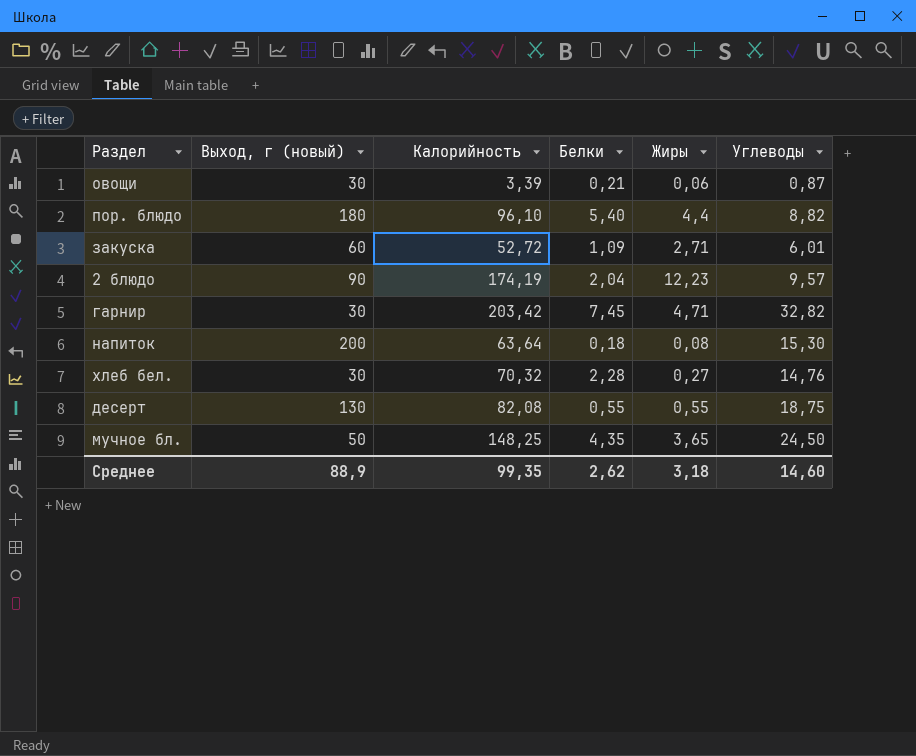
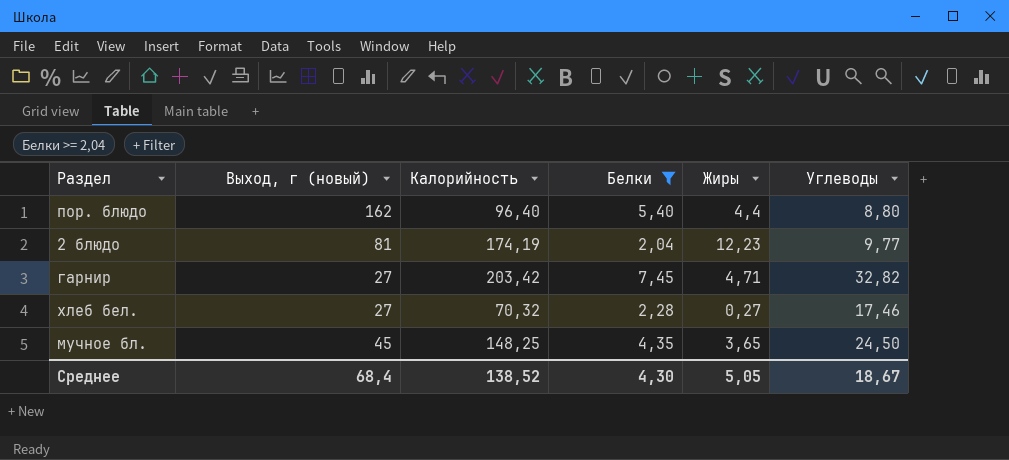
filter: none -> Белки >= 2,04
пор. блюдо | Выход, г (новый): 180 -> 162
пор. блюдо | Калорийность: 96,10 -> 96,40
пор. блюдо | Углеводы: 8,82 -> 8,80
2 блюдо | Выход, г (новый): 90 -> 81
2 блюдо | Углеводы: 9,57 -> 9,77
гарнир | Выход, г (новый): 30 -> 27
хлеб бел. | Выход, г (новый): 30 -> 27
хлеб бел. | Углеводы: 14,76 -> 17,46
мучное бл. | Выход, г (новый): 50 -> 45
Среднее | Выход, г (новый): 88,9 -> 68,4
Среднее | Калорийность: 99,35 -> 138,52
Среднее | Белки: 2,62 -> 4,30
Среднее | Жиры: 3,18 -> 5,05
Среднее | Углеводы: 14,60 -> 18,67

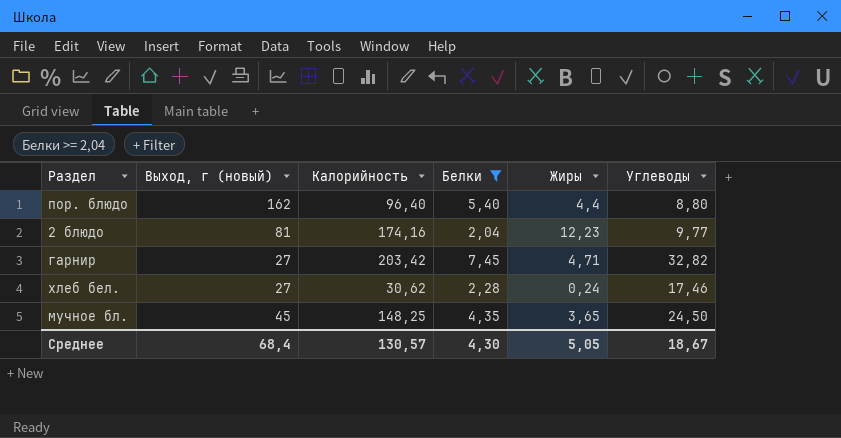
2 блюдо | Калорийность: 174,19 -> 174,16
хлеб бел. | Калорийность: 70,32 -> 30,62
хлеб бел. | Жиры: 0,27 -> 0,24
Среднее | Калорийность: 138,52 -> 130,57

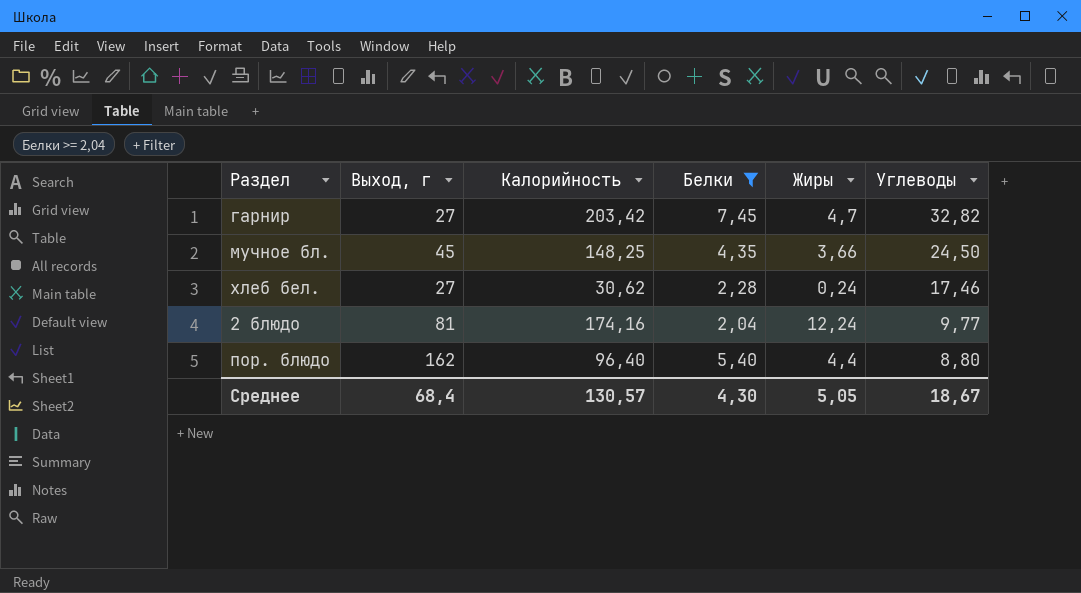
row order: none -> Углеводы descending
column name: Выход, г (новый) -> Выход, г
гарнир | Жиры: 4,71 -> 4,7
мучное бл. | Жиры: 3,65 -> 3,66
2 блюдо | Жиры: 12,23 -> 12,24

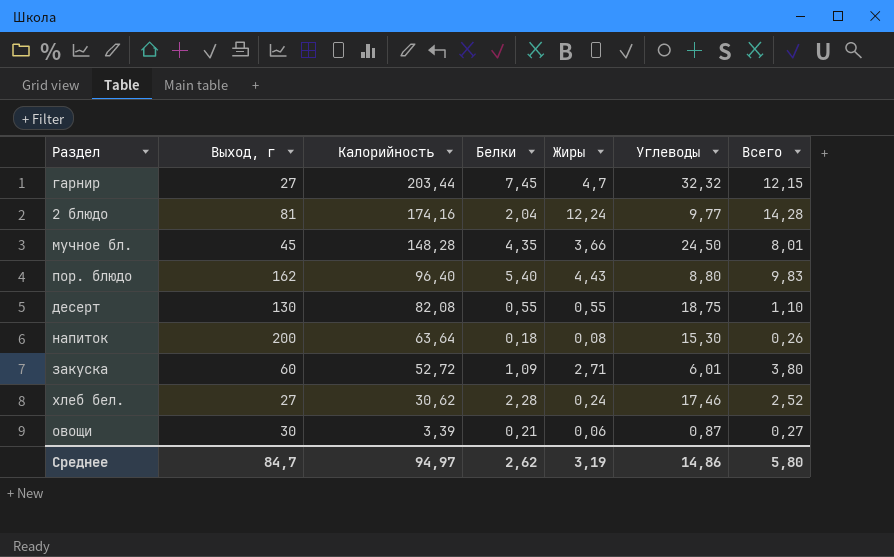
filter: Белки >= 2,04 -> none
row order: Углеводы descending -> Калорийность descending
column Всего | formula: none -> [Белки] + [Жиры]
гарнир | Калорийность: 203,42 -> 203,44
гарнир | Углеводы: 32,82 -> 32,32
мучное бл. | Калорийность: 148,25 -> 148,28
пор. блюдо | Жиры: 4,4 -> 4,43
Среднее | Выход, г: 68,4 -> 84,7
Среднее | Калорийность: 130,57 -> 94,97
Среднее | Белки: 4,30 -> 2,62
Среднее | Жиры: 5,05 -> 3,19
Среднее | Углеводы: 18,67 -> 14,86

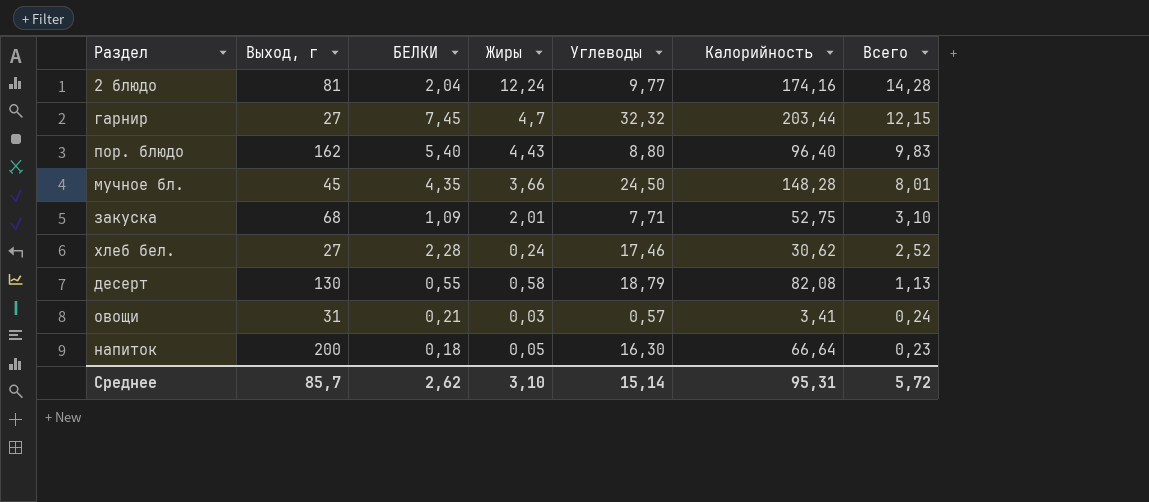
row order: Калорийность descending -> Всего descending
column name: Белки -> БЕЛКИ
column Калорийность | position: 3 -> 6
закуска | Выход, г: 60 -> 68
закуска | Жиры: 2,71 -> 2,01
закуска | Углеводы: 6,01 -> 7,71
закуска | Калорийность: 52,72 -> 52,75
закуска | Всего: 3,80 -> 3,10
десерт | Жиры: 0,55 -> 0,58
десерт | Углеводы: 18,75 -> 18,79
десерт | Всего: 1,10 -> 1,13
овощи | Выход, г: 30 -> 31
овощи | Жиры: 0,06 -> 0,03
овощи | Углеводы: 0,87 -> 0,57
овощи | Калорийность: 3,39 -> 3,41
овощи | Всего: 0,27 -> 0,24
напиток | Жиры: 0,08 -> 0,05
напиток | Углеводы: 15,30 -> 16,30
напиток | Калорийность: 63,64 -> 66,64
напиток | Всего: 0,26 -> 0,23
Среднее | Выход, г: 84,7 -> 85,7
Среднее | Жиры: 3,19 -> 3,10
Среднее | Углеводы: 14,86 -> 15,14
Среднее | Калорийность: 94,97 -> 95,31
Среднее | Всего: 5,80 -> 5,72

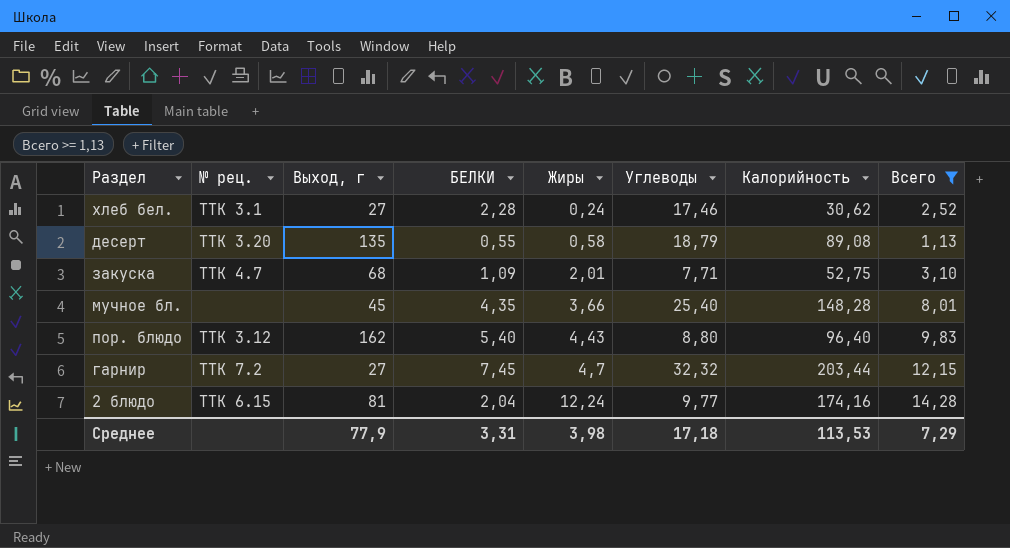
filter: none -> Всего >= 1,13
row order: Всего descending -> Жиры ascending
column № рец. | position: none -> 2
десерт | Выход, г: 130 -> 135
десерт | Калорийность: 82,08 -> 89,08
мучное бл. | Углеводы: 24,50 -> 25,40
Среднее | Выход, г: 85,7 -> 77,9
Среднее | БЕЛКИ: 2,62 -> 3,31
Среднее | Жиры: 3,10 -> 3,98
Среднее | Углеводы: 15,14 -> 17,18
Среднее | Калорийность: 95,31 -> 113,53
Среднее | Всего: 5,72 -> 7,29

